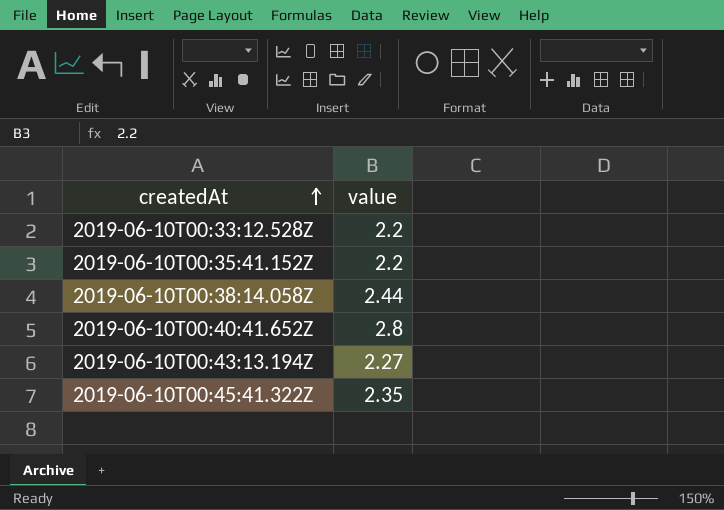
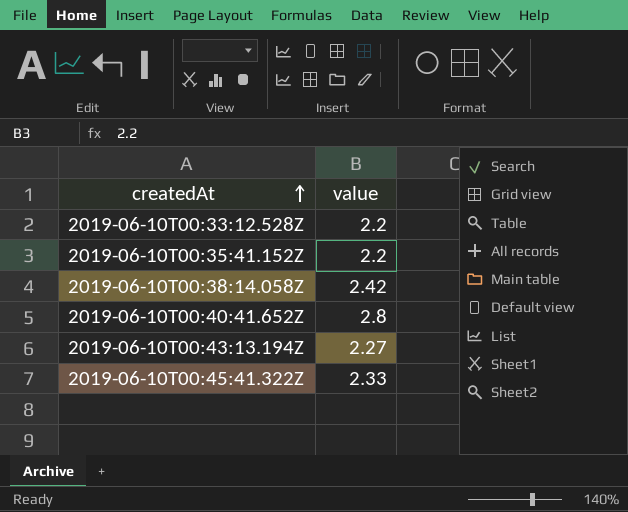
2019-06-10T00:38:14.058Z | value: 2.44 -> 2.42
2019-06-10T00:45:41.322Z | value: 2.35 -> 2.33

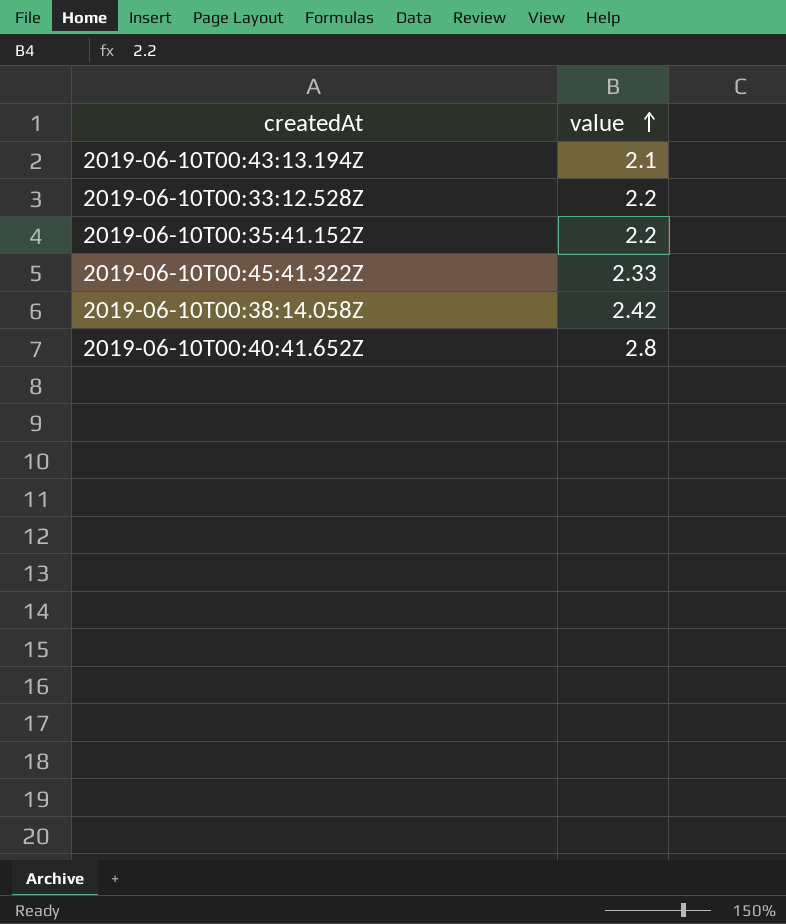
row order: createdAt ascending -> value ascending
2019-06-10T00:43:13.194Z | value: 2.27 -> 2.1

